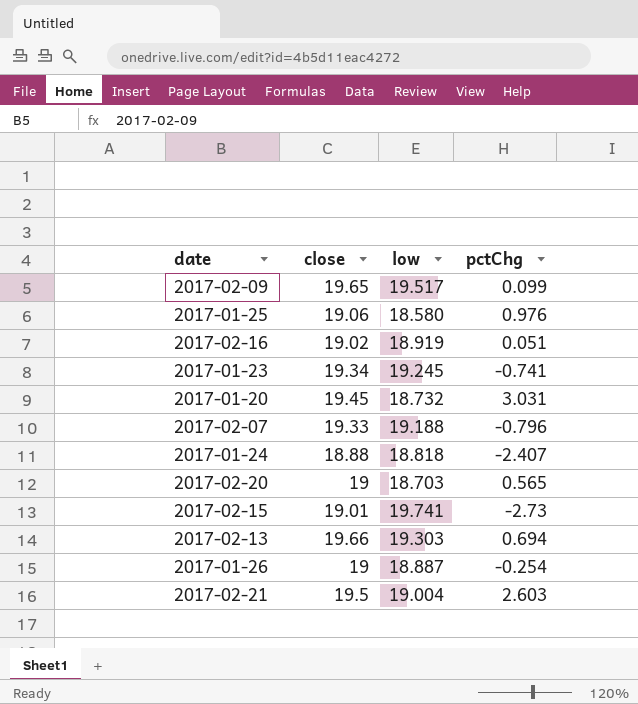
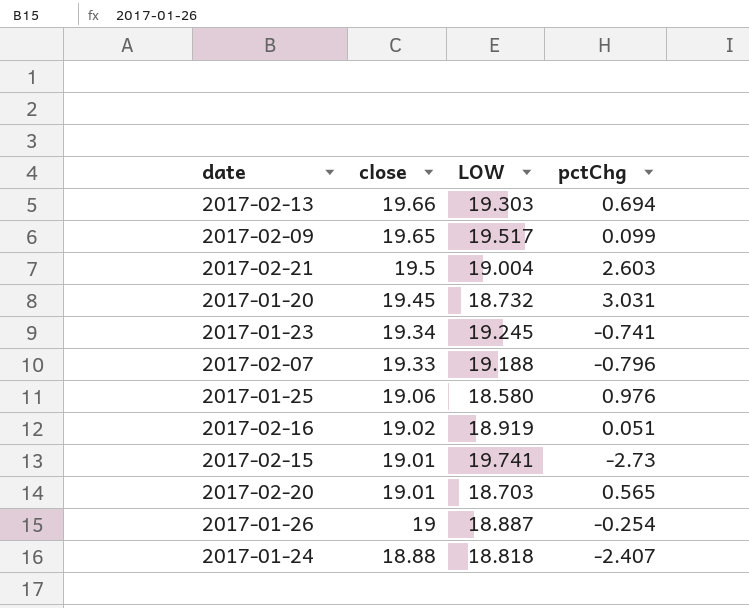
row order: none -> close descending
column name: low -> LOW
2017-02-20 | close: 19 -> 19.01

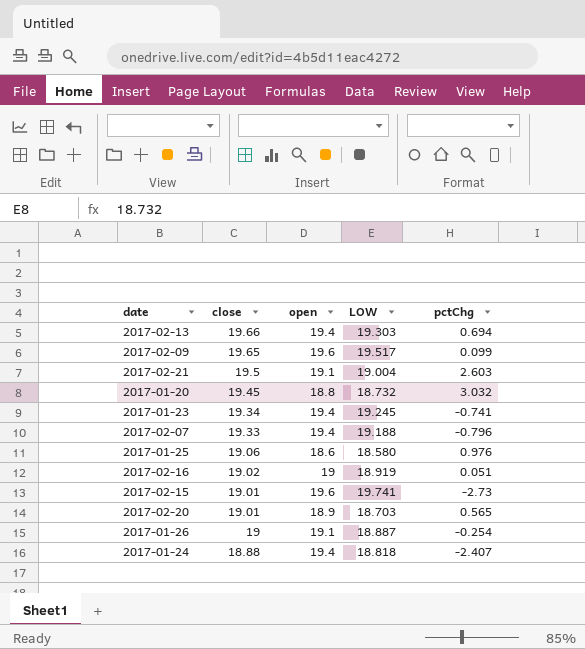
column open | position: none -> 3
2017-01-20 | pctChg: 3.031 -> 3.032

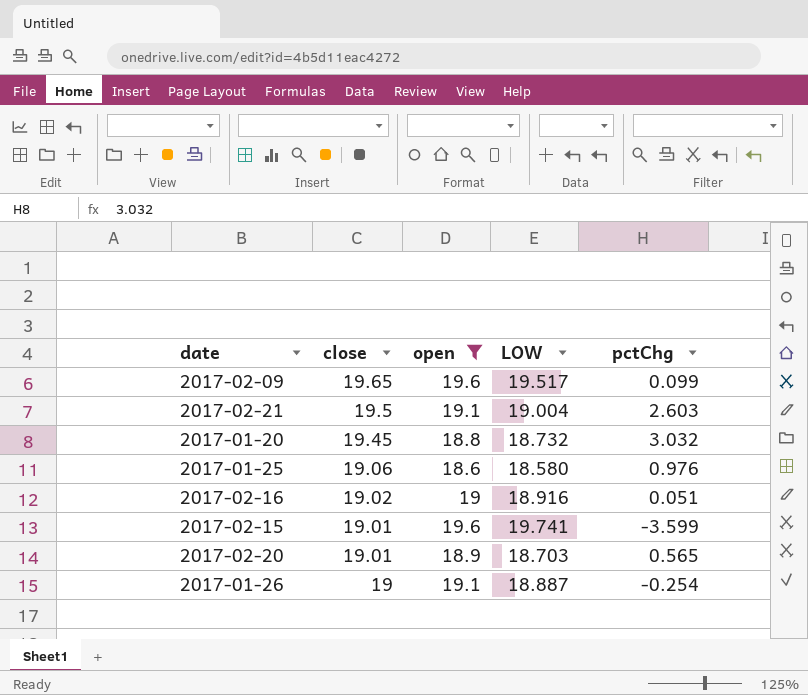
filter: none -> open != 19.4
2017-02-16 | LOW: 18.919 -> 18.916
2017-02-15 | pctChg: -2.73 -> -3.599

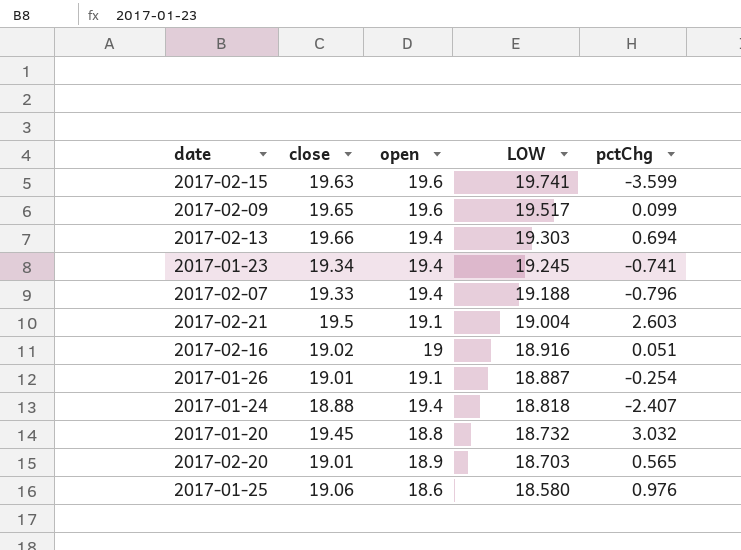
filter: open != 19.4 -> none
row order: close descending -> LOW descending
2017-02-15 | close: 19.01 -> 19.63
2017-01-26 | close: 19 -> 19.01

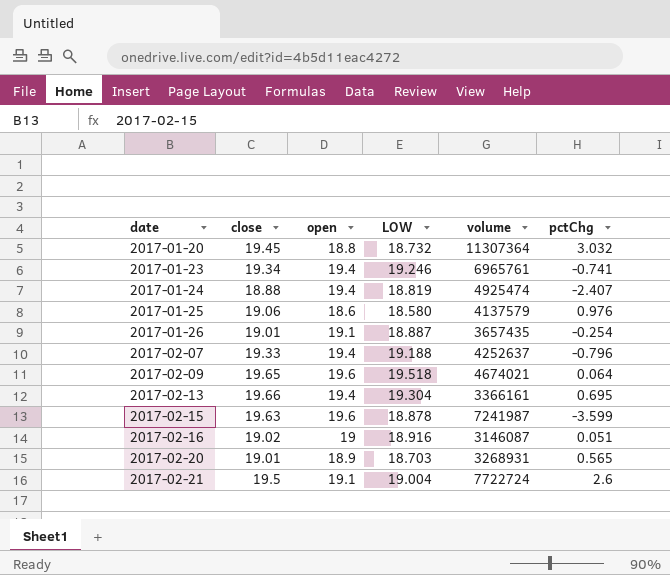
row order: LOW descending -> date ascending
column volume | position: none -> 5
2017-01-23 | LOW: 19.245 -> 19.246
2017-01-24 | LOW: 18.818 -> 18.819
2017-02-09 | LOW: 19.517 -> 19.518
2017-02-09 | pctChg: 0.099 -> 0.064
2017-02-13 | LOW: 19.303 -> 19.304
2017-02-13 | pctChg: 0.694 -> 0.695
2017-02-15 | LOW: 19.741 -> 18.878
2017-02-21 | pctChg: 2.603 -> 2.6

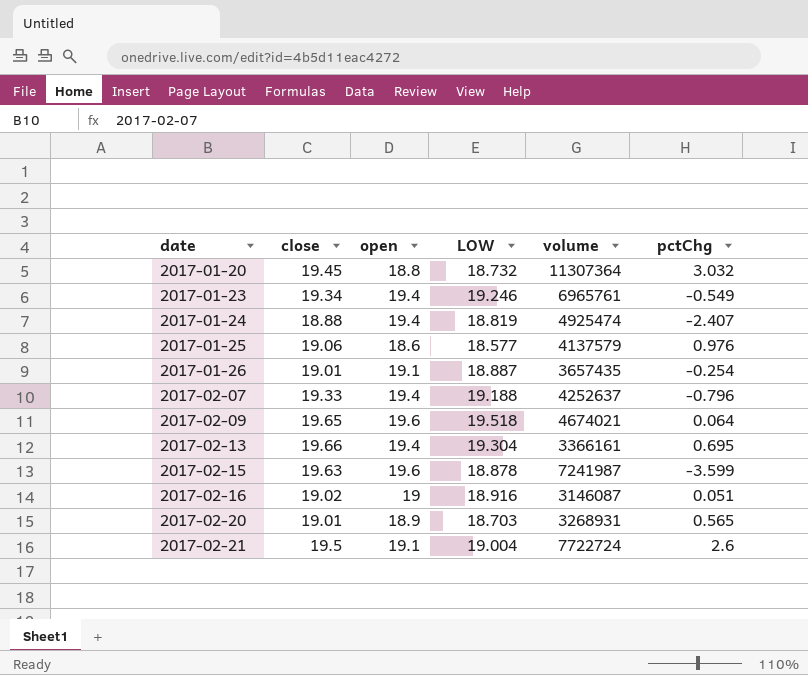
2017-01-23 | pctChg: -0.741 -> -0.549
2017-01-25 | LOW: 18.580 -> 18.577

